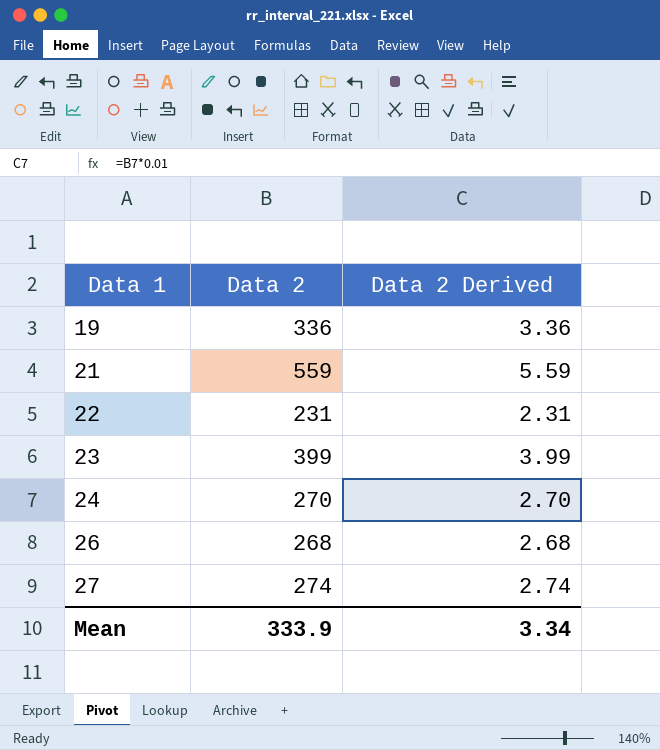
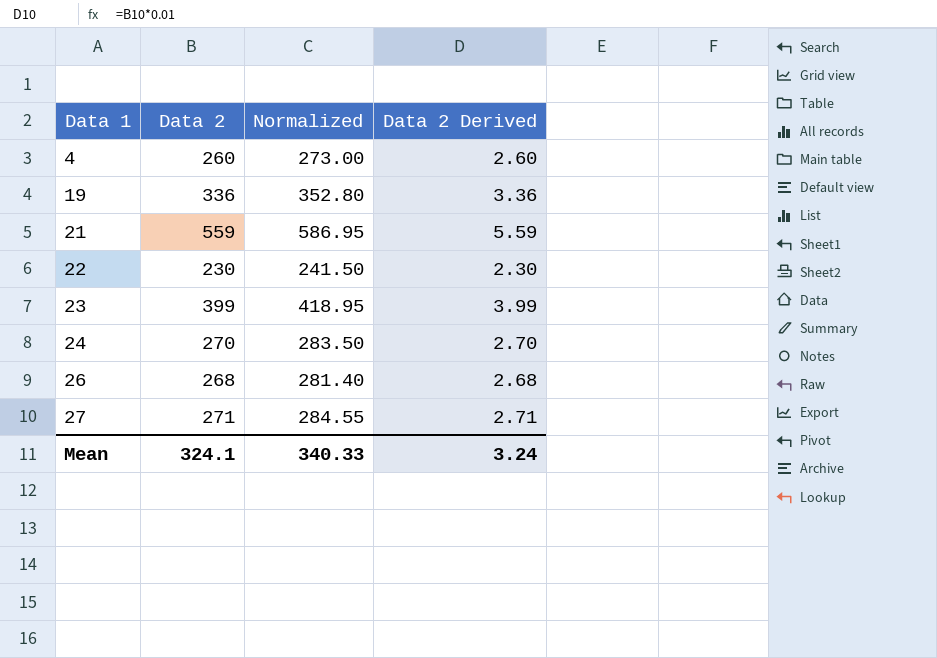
column Normalized | formula: none -> [Data 2] * 1.05
row 4: none -> 260 | 273.00 | 2.60
22 | Data 2: 231 -> 230
22 | Data 2 Derived: 2.31 -> 2.30
27 | Data 2: 274 -> 271
27 | Data 2 Derived: 2.74 -> 2.71
Mean | Data 2: 333.9 -> 324.1
Mean | Data 2 Derived: 3.34 -> 3.24

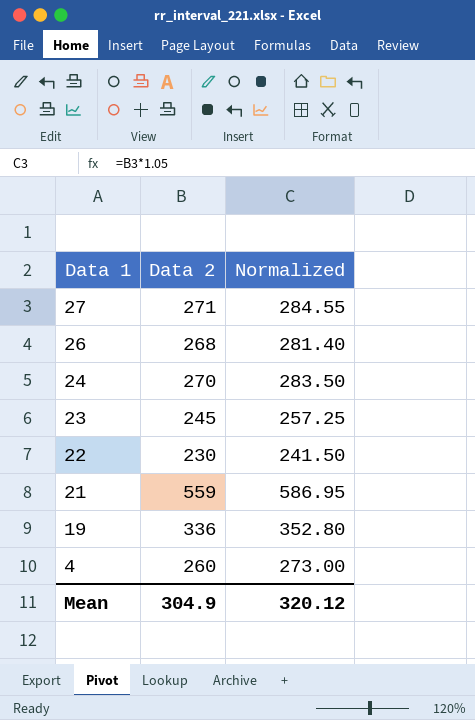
row order: Data 1 ascending -> Data 1 descending
column Data 2 Derived | formula: [Data 2] * 0.01 -> none
23 | Data 2: 399 -> 245
23 | Normalized: 418.95 -> 257.25
Mean | Data 2: 324.1 -> 304.9
Mean | Normalized: 340.33 -> 320.12

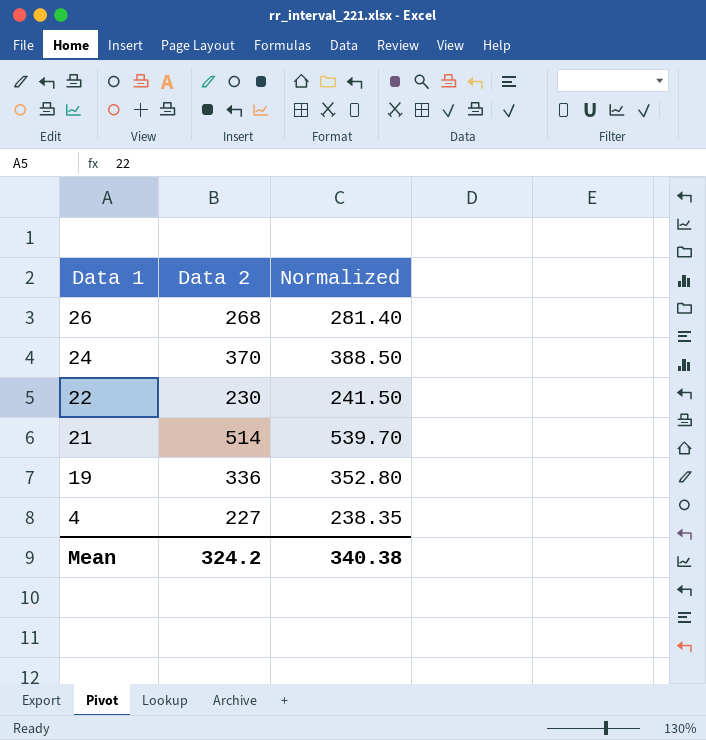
row 27: 271 | 284.55 -> none
row 23: 245 | 257.25 -> none
24 | Data 2: 270 -> 370
24 | Normalized: 283.50 -> 388.50
21 | Data 2: 559 -> 514
21 | Normalized: 586.95 -> 539.70
4 | Data 2: 260 -> 227
4 | Normalized: 273.00 -> 238.35
Mean | Data 2: 304.9 -> 324.2
Mean | Normalized: 320.12 -> 340.38

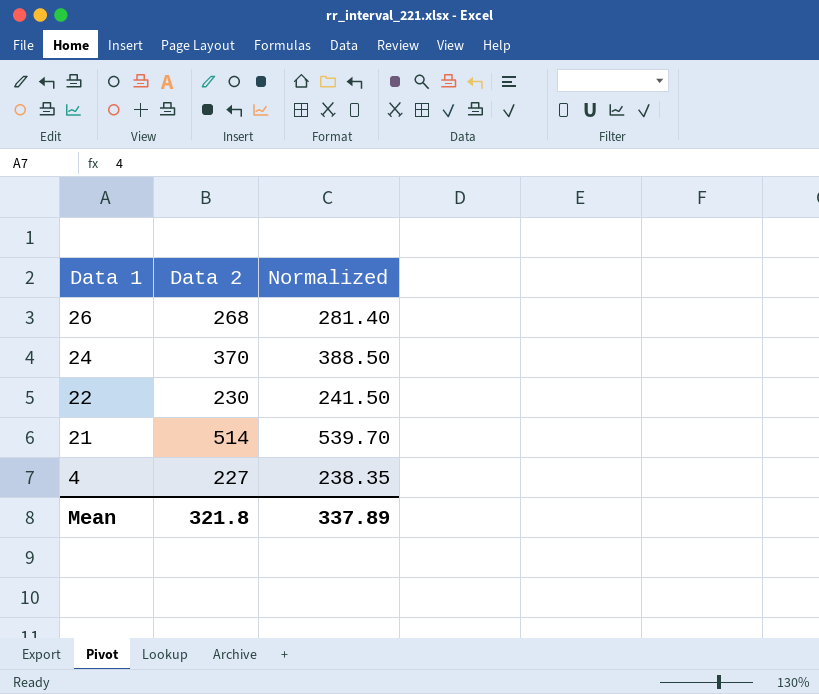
row 19: 336 | 352.80 -> none
Mean | Data 2: 324.2 -> 321.8
Mean | Normalized: 340.38 -> 337.89

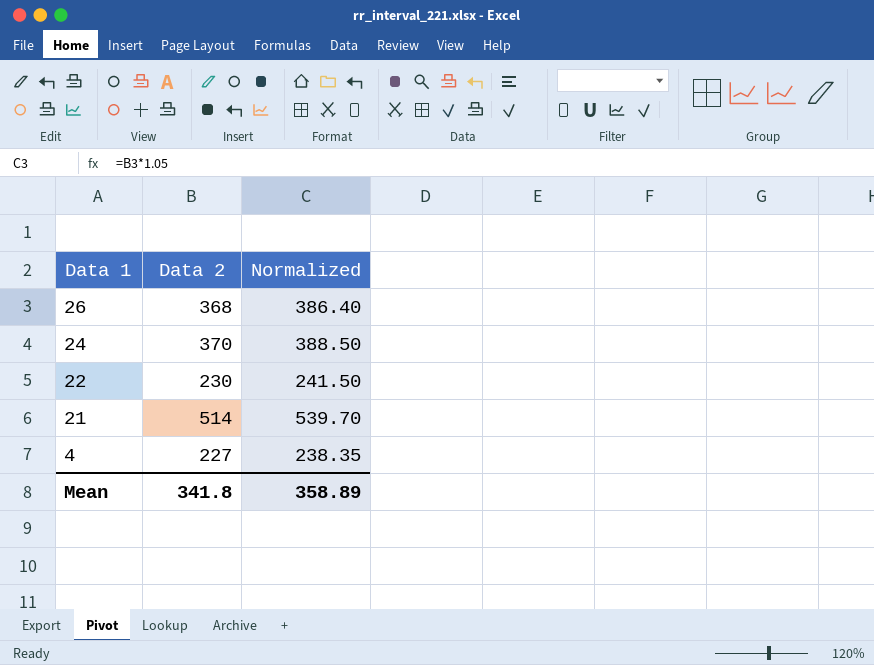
26 | Data 2: 268 -> 368
26 | Normalized: 281.40 -> 386.40
Mean | Data 2: 321.8 -> 341.8
Mean | Normalized: 337.89 -> 358.89

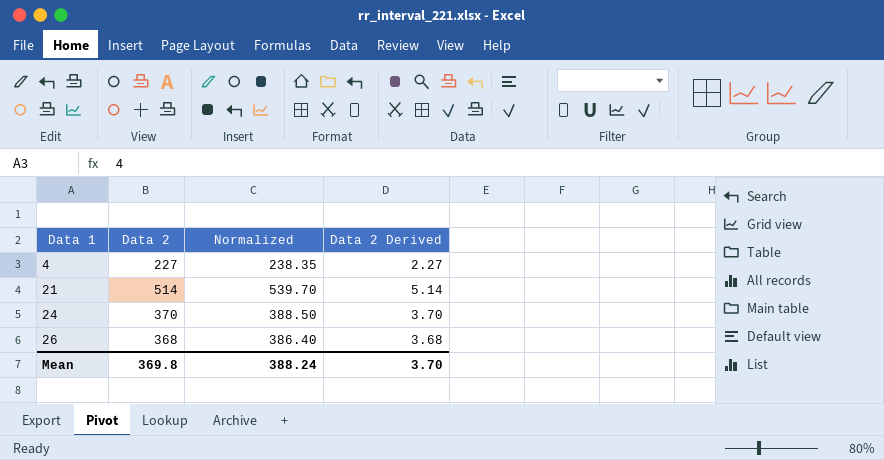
row order: Data 1 descending -> Data 1 ascending
column Data 2 Derived | formula: none -> [Data 2] * 0.01
row 22: 230 | 241.50 -> none
Mean | Data 2: 341.8 -> 369.8
Mean | Normalized: 358.89 -> 388.24

